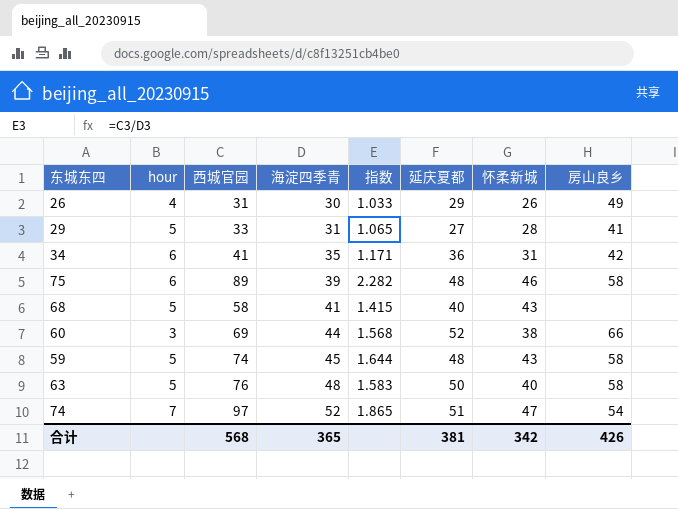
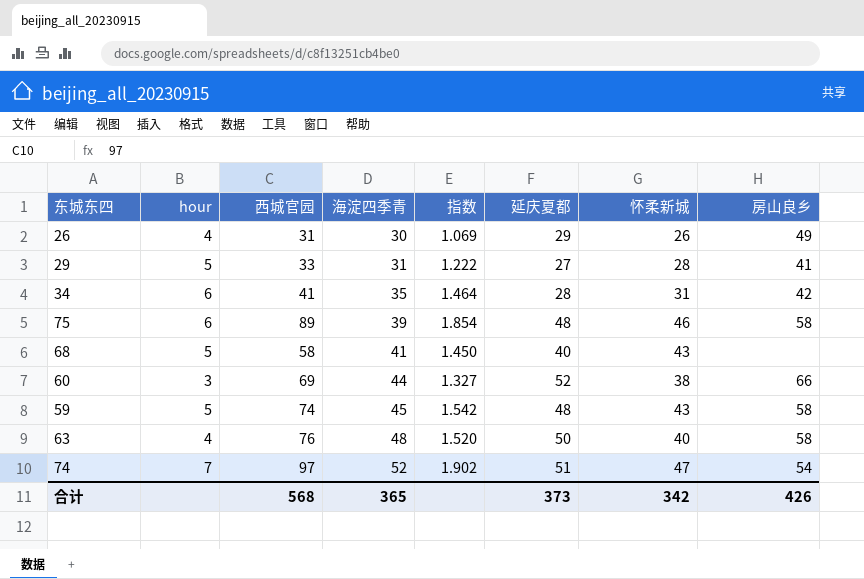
column 指数 | formula: [西城官园] / [海淀四季青] -> [西城官园] / [延庆夏都]
34 | 延庆夏都: 36 -> 28
63 | hour: 5 -> 4
合计 | 延庆夏都: 381 -> 373

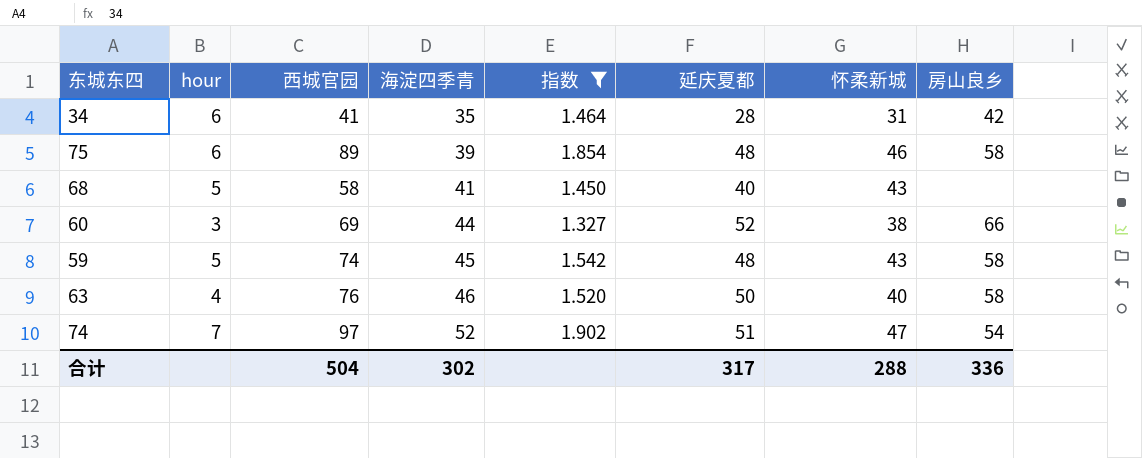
filter: none -> 指数 >= 1.327
63 | 海淀四季青: 48 -> 46
合计 | 西城官园: 568 -> 504
合计 | 海淀四季青: 365 -> 302
合计 | 延庆夏都: 373 -> 317
合计 | 怀柔新城: 342 -> 288
合计 | 房山良乡: 426 -> 336

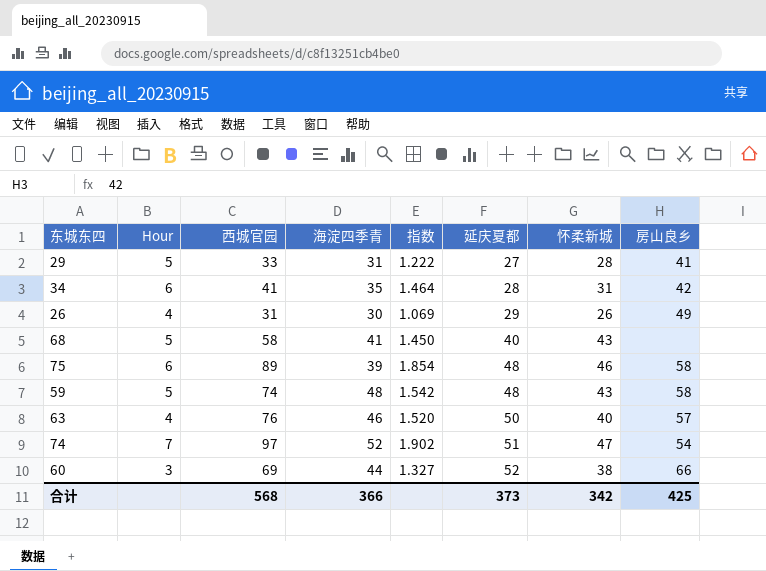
filter: 指数 >= 1.327 -> none
row order: 海淀四季青 ascending -> 延庆夏都 ascending
column name: hour -> Hour
59 | 海淀四季青: 45 -> 48
63 | 房山良乡: 58 -> 57
合计 | 西城官园: 504 -> 568
合计 | 海淀四季青: 302 -> 366
合计 | 延庆夏都: 317 -> 373
合计 | 怀柔新城: 288 -> 342
合计 | 房山良乡: 336 -> 425

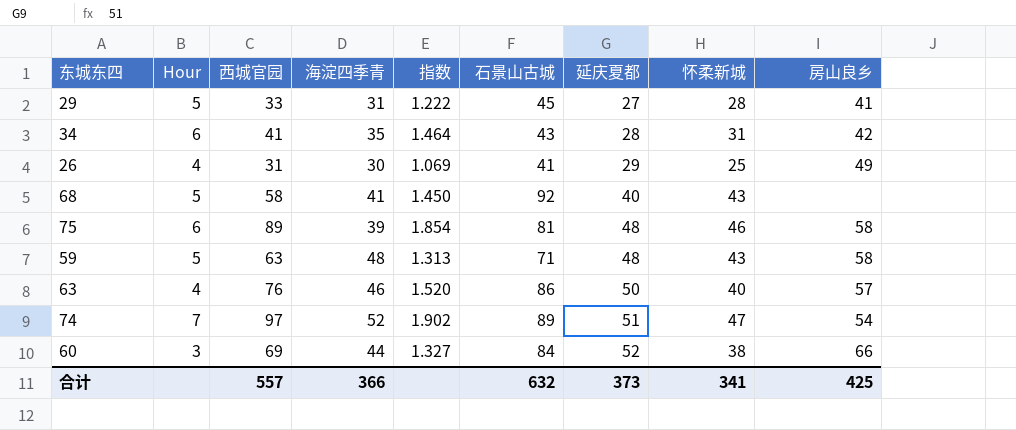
column 石景山古城 | position: none -> 6
26 | 怀柔新城: 26 -> 25
59 | 西城官园: 74 -> 63
59 | 指数: 1.542 -> 1.313
合计 | 西城官园: 568 -> 557
合计 | 怀柔新城: 342 -> 341

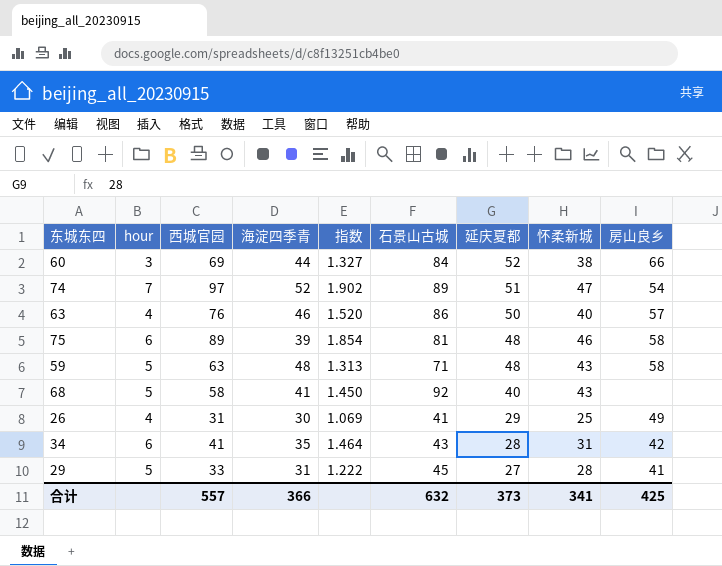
row order: 延庆夏都 ascending -> 延庆夏都 descending
column name: Hour -> hour

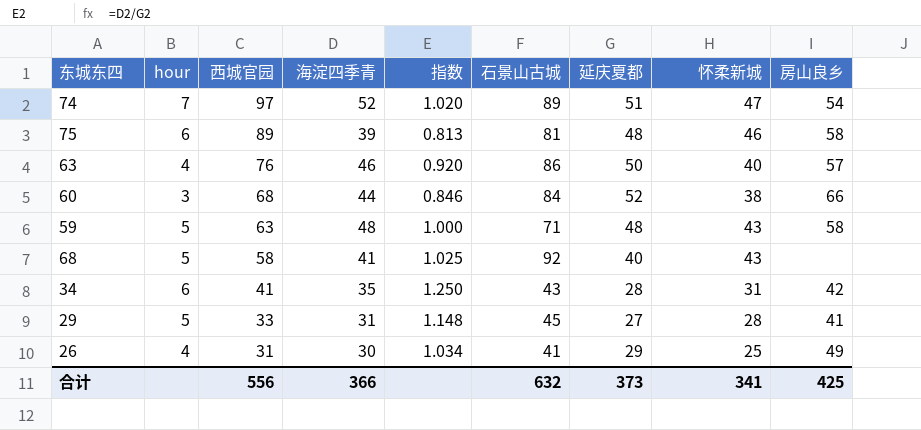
row order: 延庆夏都 descending -> 西城官园 descending
column 指数 | formula: [西城官园] / [延庆夏都] -> [海淀四季青] / [延庆夏都]
60 | 西城官园: 69 -> 68
合计 | 西城官园: 557 -> 556

